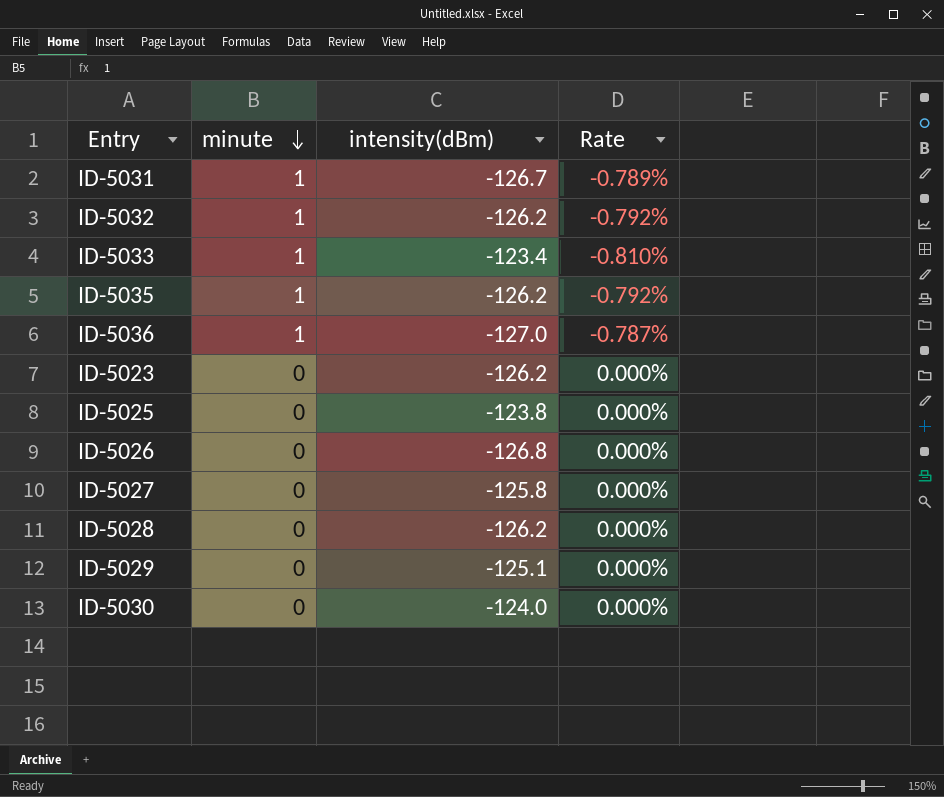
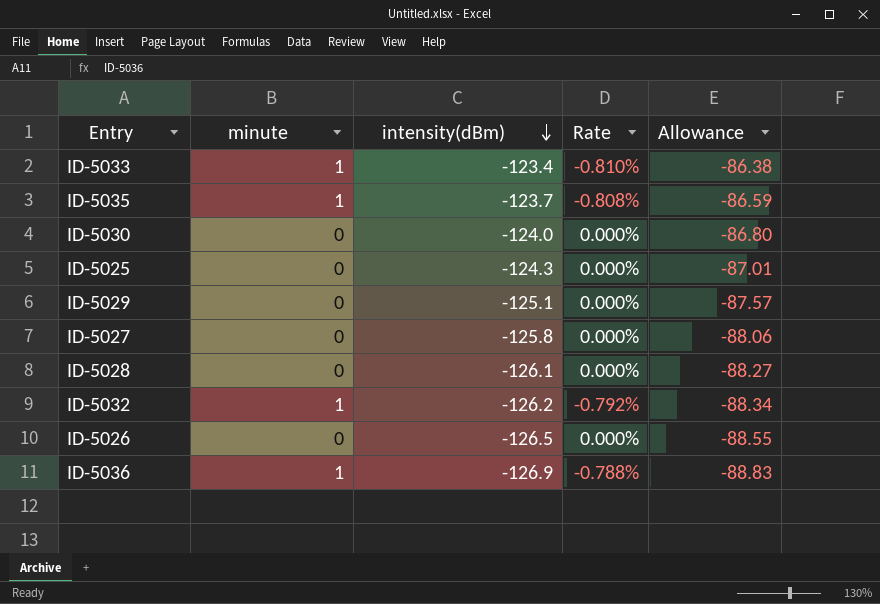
row order: minute descending -> intensity(dBm) descending
column Allowance | formula: none -> [intensity(dBm)] * 0.7
row ID-5031: 1 | -126.7 | -0.789% -> none
row ID-5023: 0 | -126.2 | 0.000% -> none
ID-5035 | intensity(dBm): -126.2 -> -123.7
ID-5035 | Rate: -0.792% -> -0.808%
ID-5025 | intensity(dBm): -123.8 -> -124.3
ID-5028 | intensity(dBm): -126.2 -> -126.1
ID-5026 | intensity(dBm): -126.8 -> -126.5
ID-5036 | intensity(dBm): -127.0 -> -126.9
ID-5036 | Rate: -0.787% -> -0.788%

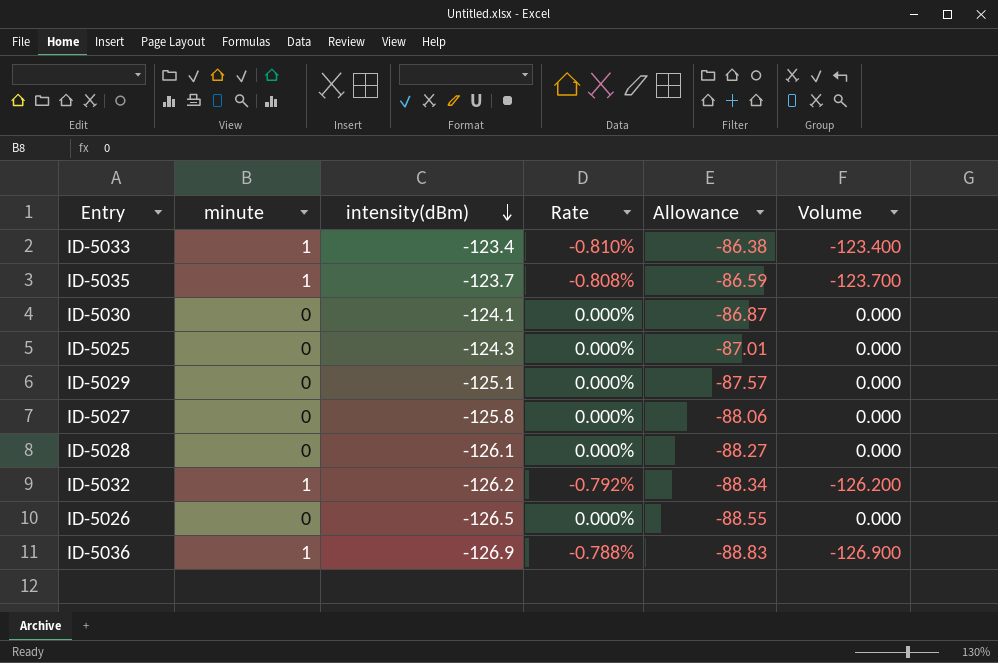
column Volume | formula: none -> [minute] * [intensity(dBm)]
ID-5030 | intensity(dBm): -124.0 -> -124.1
ID-5030 | Allowance: -86.80 -> -86.87

